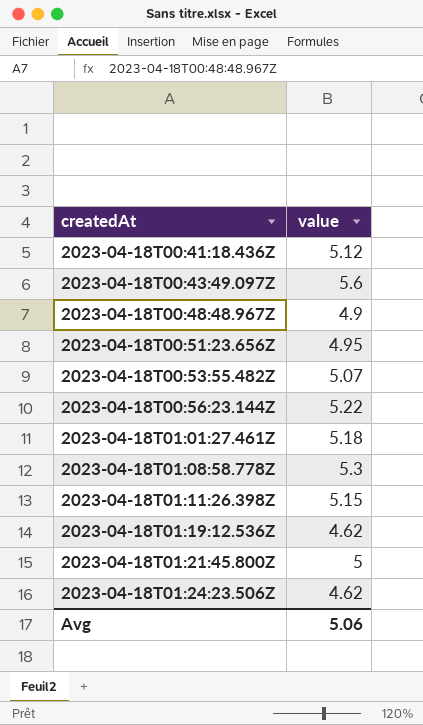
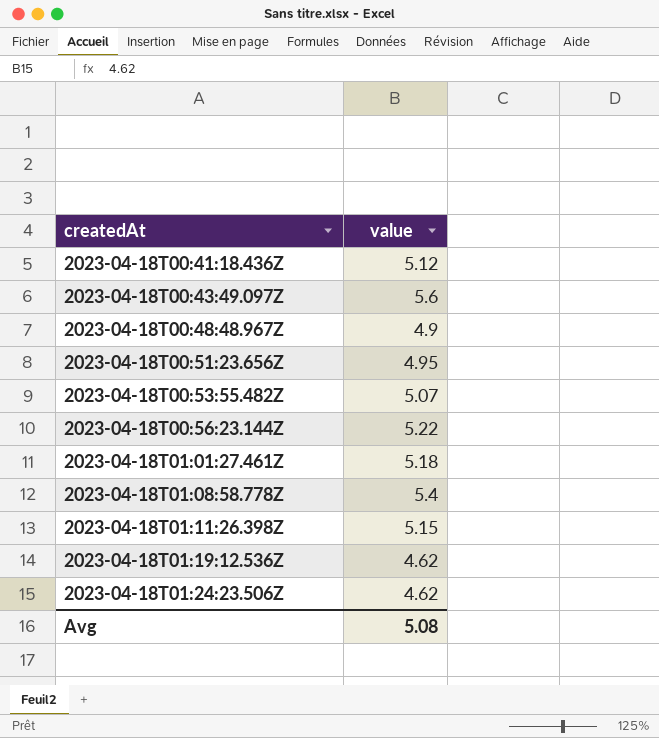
row 2023-04-18T01:21:45.800Z: 5 -> none
2023-04-18T01:08:58.778Z | value: 5.3 -> 5.4
Avg | value: 5.06 -> 5.08

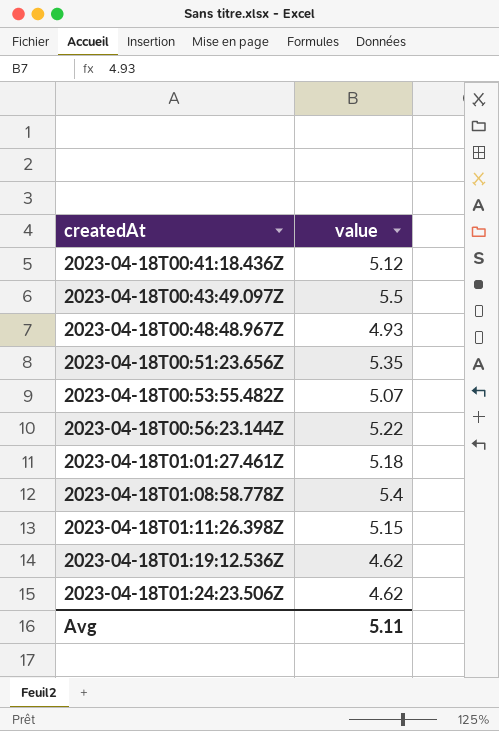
2023-04-18T00:43:49.097Z | value: 5.6 -> 5.5
2023-04-18T00:48:48.967Z | value: 4.9 -> 4.93
2023-04-18T00:51:23.656Z | value: 4.95 -> 5.35
Avg | value: 5.08 -> 5.11

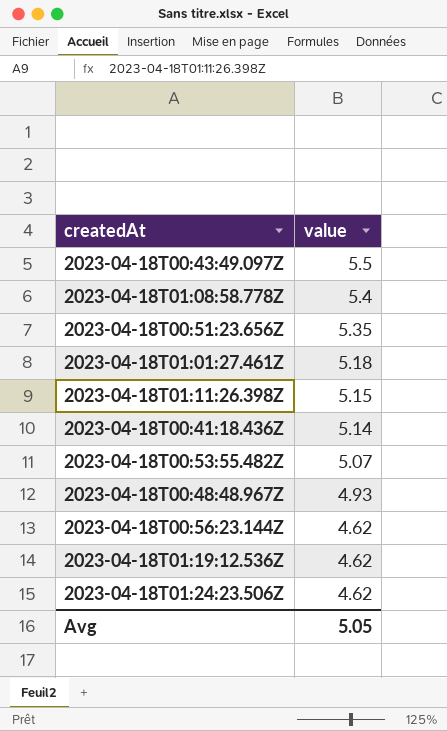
row order: createdAt ascending -> value descending
2023-04-18T00:41:18.436Z | value: 5.12 -> 5.14
2023-04-18T00:56:23.144Z | value: 5.22 -> 4.62
Avg | value: 5.11 -> 5.05

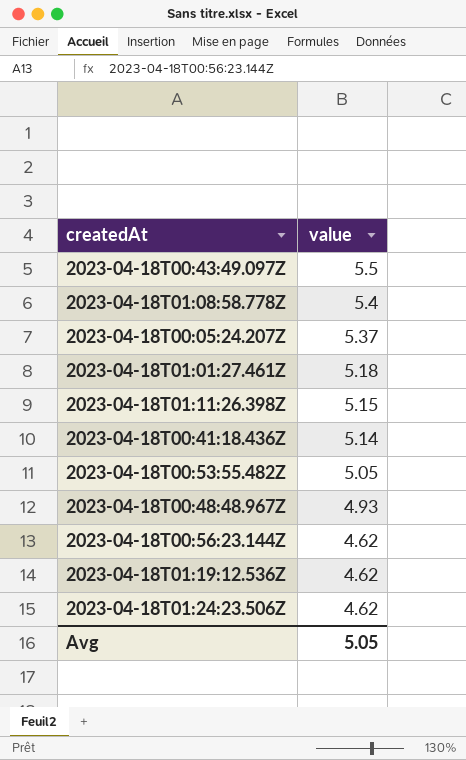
row 2023-04-18T00:51:23.656Z: 5.35 -> none
row 2023-04-18T00:05:24.207Z: none -> 5.37
2023-04-18T00:53:55.482Z | value: 5.07 -> 5.05

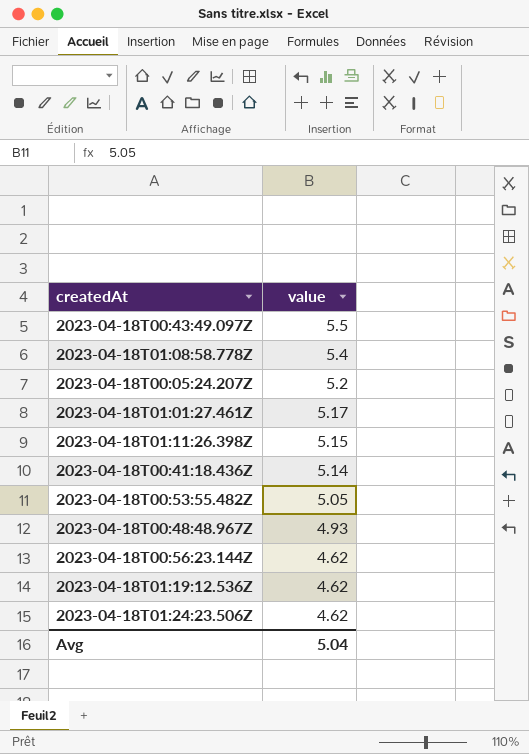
2023-04-18T00:05:24.207Z | value: 5.37 -> 5.2
2023-04-18T01:01:27.461Z | value: 5.18 -> 5.17
Avg | value: 5.05 -> 5.04

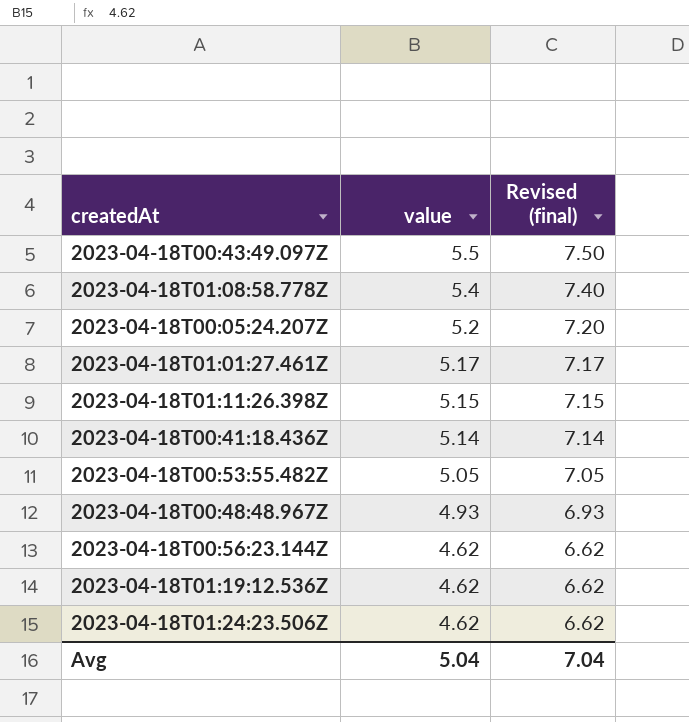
column Revised (final) | formula: none -> [value] + 2

